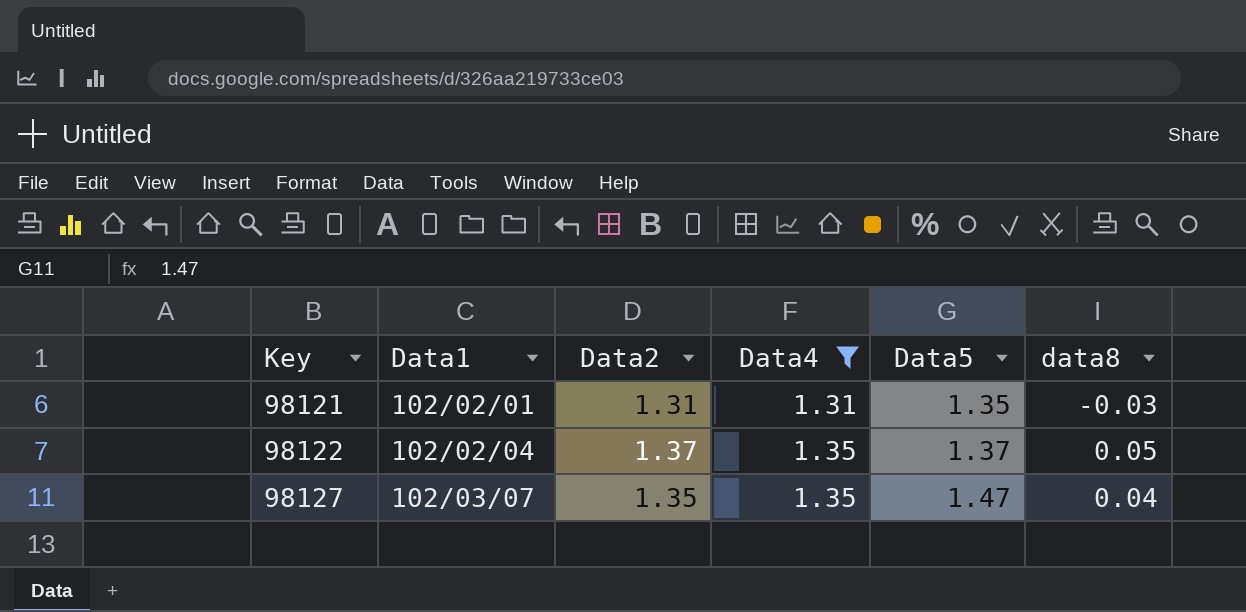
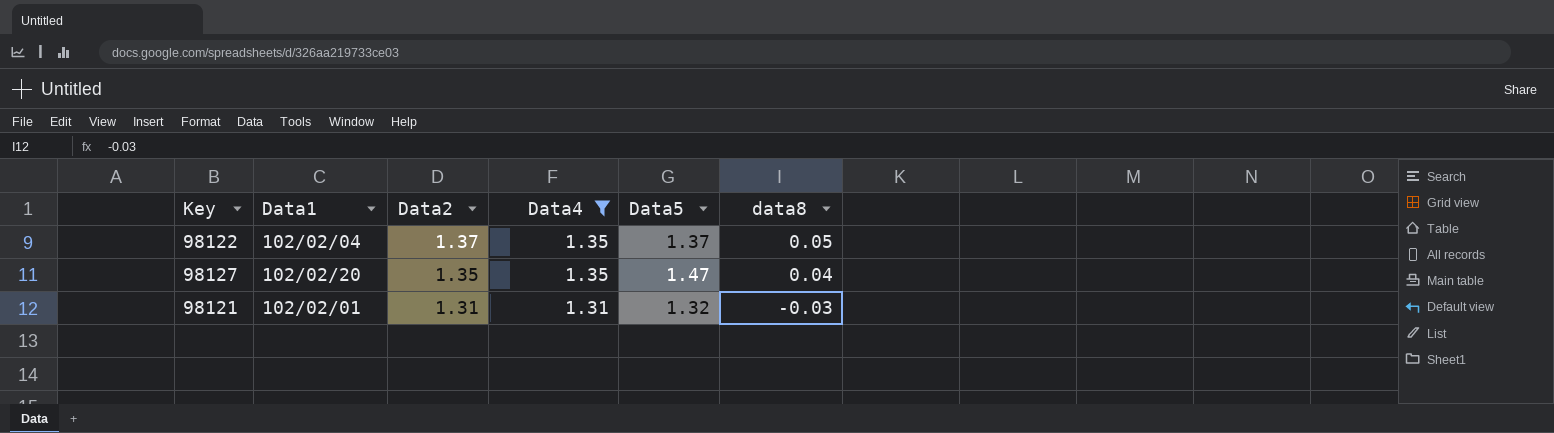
row order: Key ascending -> Data2 descending
98127 | Data1: 102/03/07 -> 102/02/20
98121 | Data5: 1.35 -> 1.32

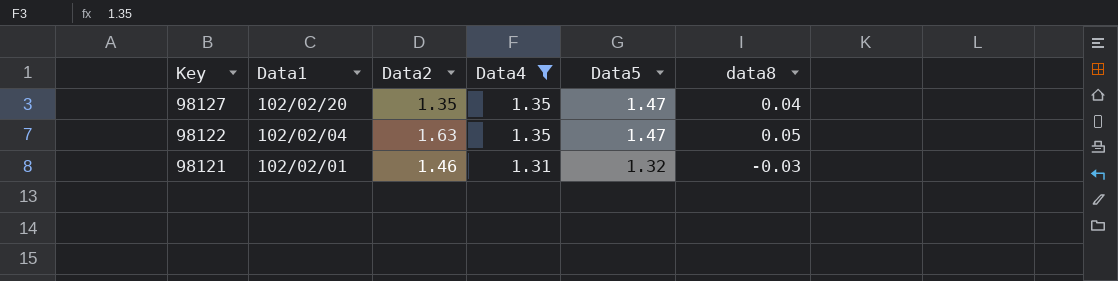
row order: Data2 descending -> Key descending
98122 | Data2: 1.37 -> 1.63
98122 | Data5: 1.37 -> 1.47
98121 | Data2: 1.31 -> 1.46

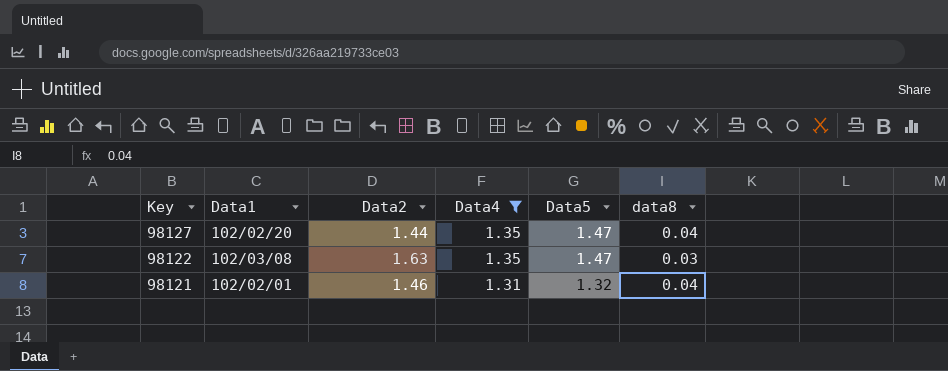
98127 | Data2: 1.35 -> 1.44
98122 | Data1: 102/02/04 -> 102/03/08
98122 | data8: 0.05 -> 0.03
98121 | data8: -0.03 -> 0.04

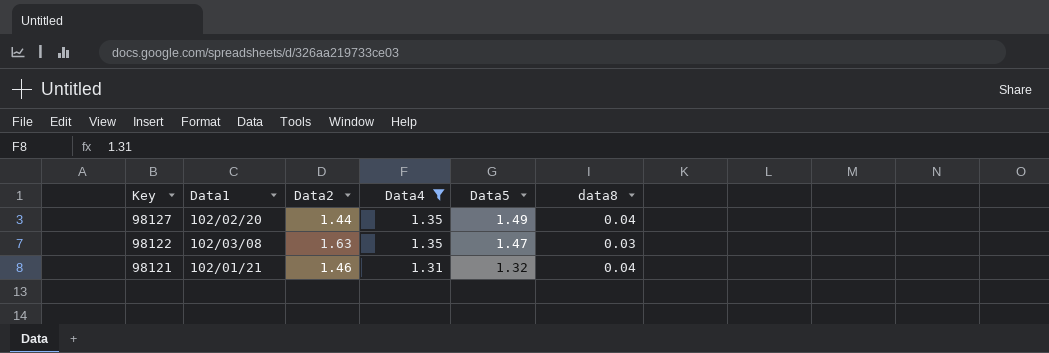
98127 | Data5: 1.47 -> 1.49
98121 | Data1: 102/02/01 -> 102/01/21

